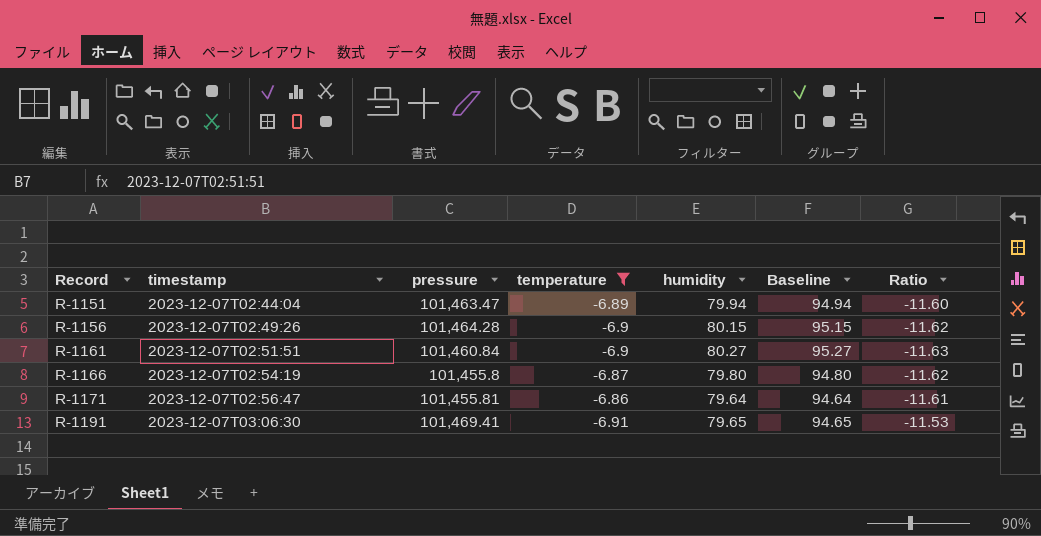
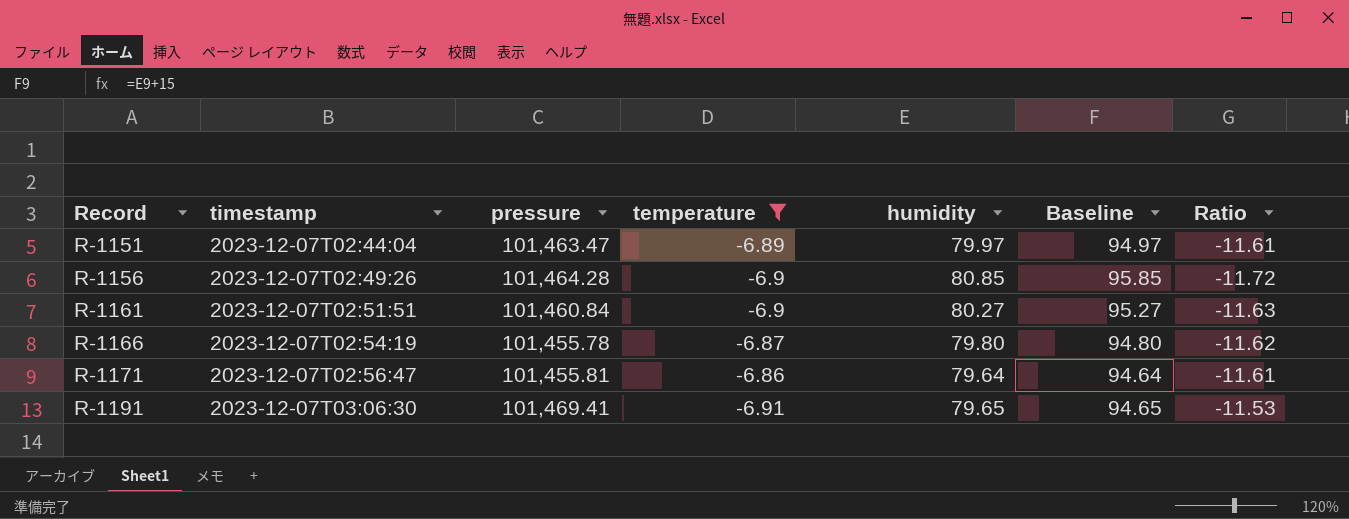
R-1151 | humidity: 79.94 -> 79.97
R-1151 | Baseline: 94.94 -> 94.97
R-1151 | Ratio: -11.60 -> -11.61
R-1156 | humidity: 80.15 -> 80.85
R-1156 | Baseline: 95.15 -> 95.85
R-1156 | Ratio: -11.62 -> -11.72
R-1166 | pressure: 101,455.8 -> 101,455.78

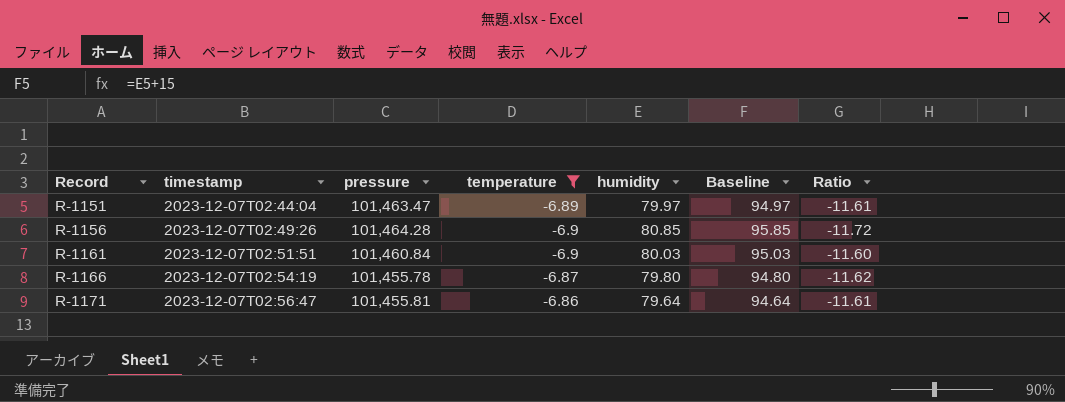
row R-1191: 2023-12-07T03:06:30 | 101,469.41 | -6.91 | 79.65 | 94.65 | -11.53 -> none
R-1161 | humidity: 80.27 -> 80.03
R-1161 | Baseline: 95.27 -> 95.03
R-1161 | Ratio: -11.63 -> -11.60

